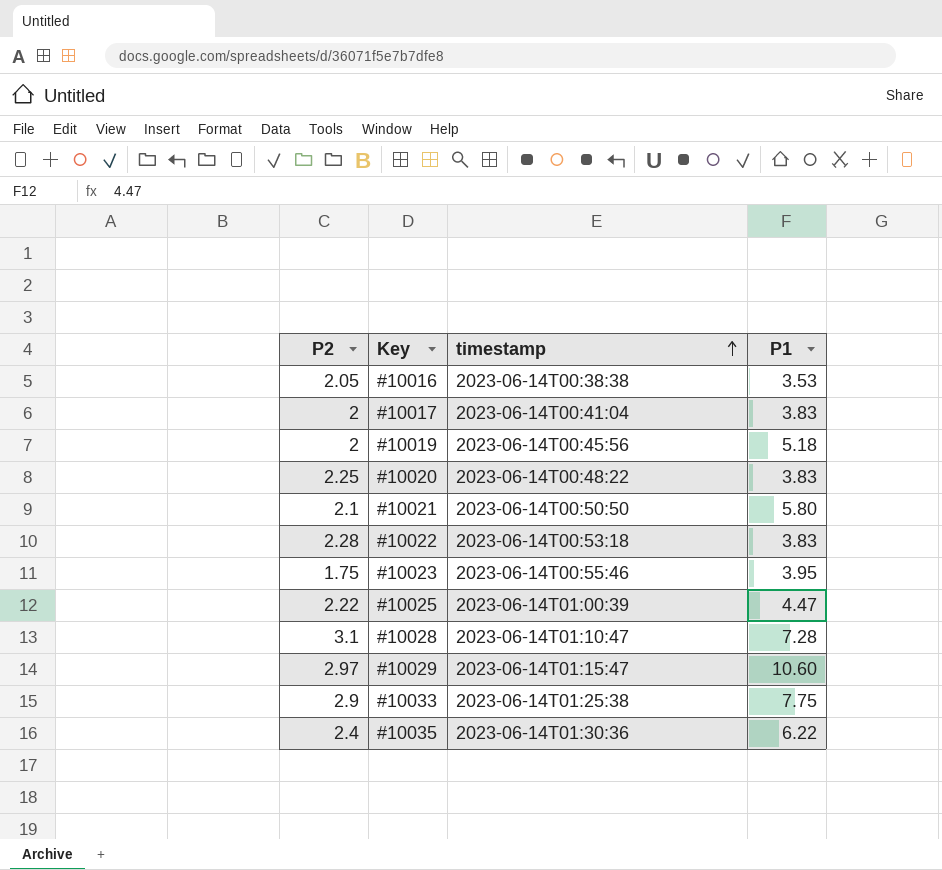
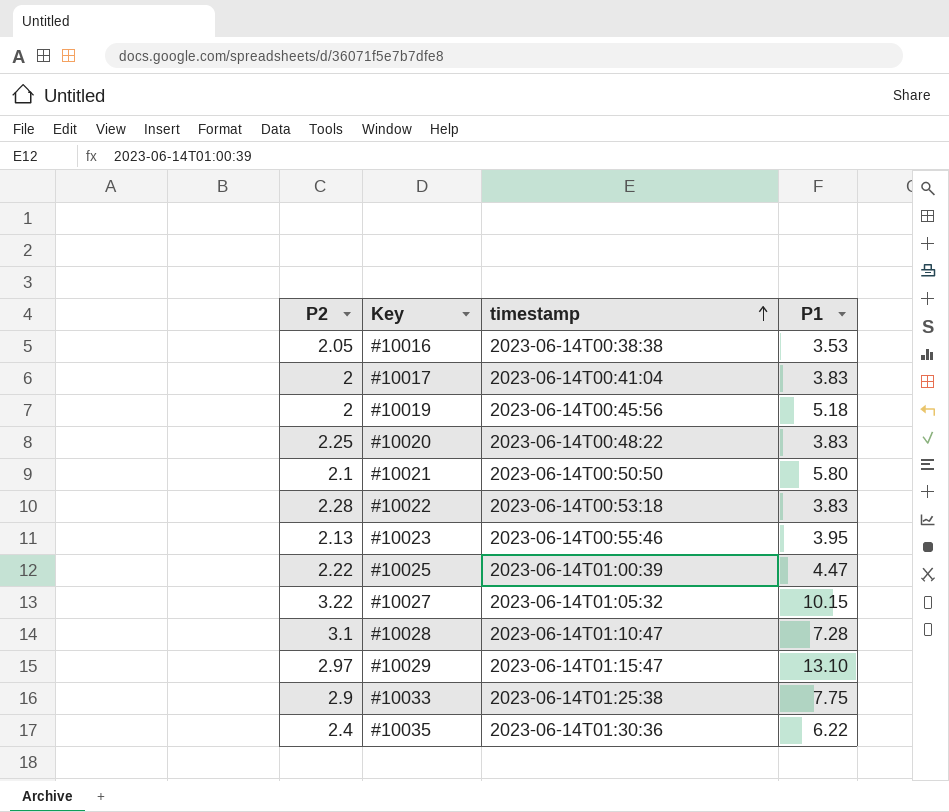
#10023 | P2: 1.75 -> 2.13
row #10027: none -> 3.22 | 2023-06-14T01:05:32 | 10.15
#10029 | P1: 10.60 -> 13.10

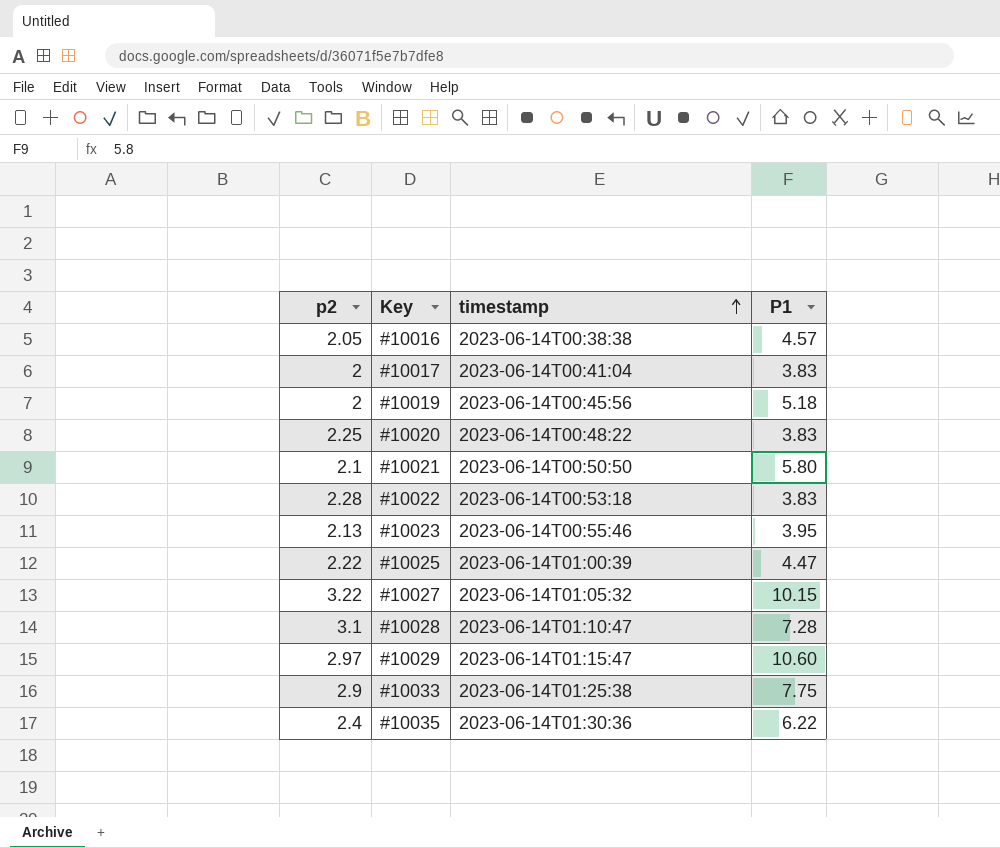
column name: P2 -> p2
#10016 | P1: 3.53 -> 4.57
#10029 | P1: 13.10 -> 10.60

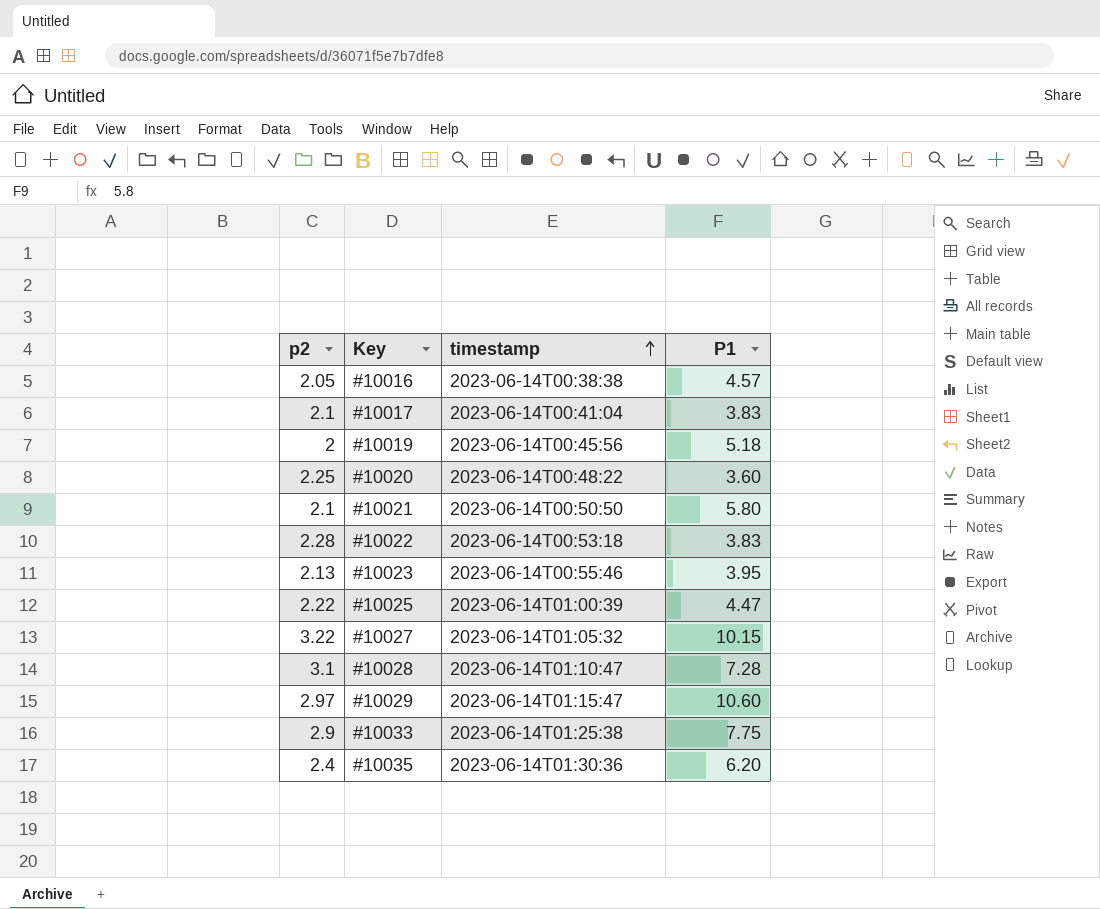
#10017 | p2: 2 -> 2.1
#10020 | P1: 3.83 -> 3.60
#10035 | P1: 6.22 -> 6.20

